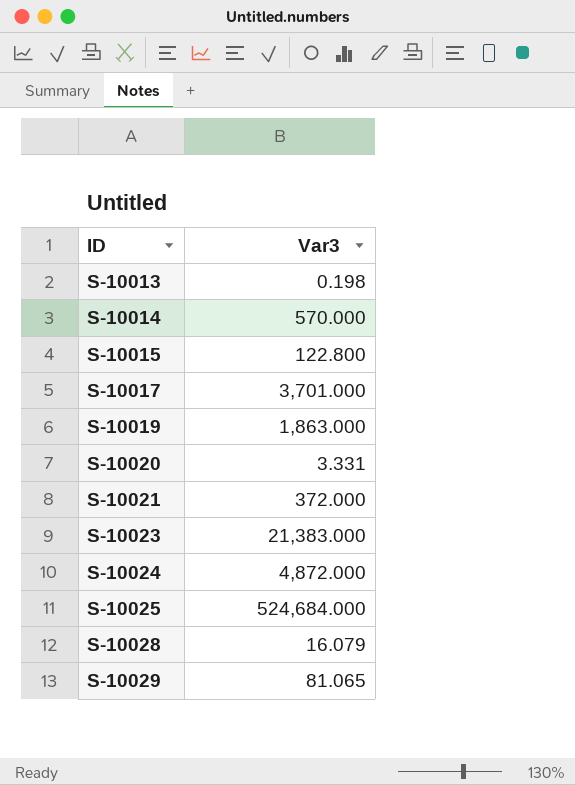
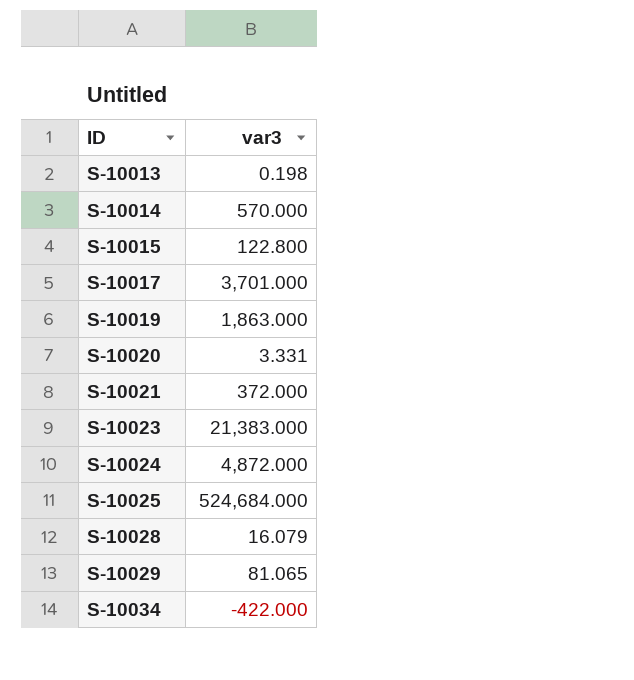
column name: Var3 -> var3
row S-10034: none -> -422.000

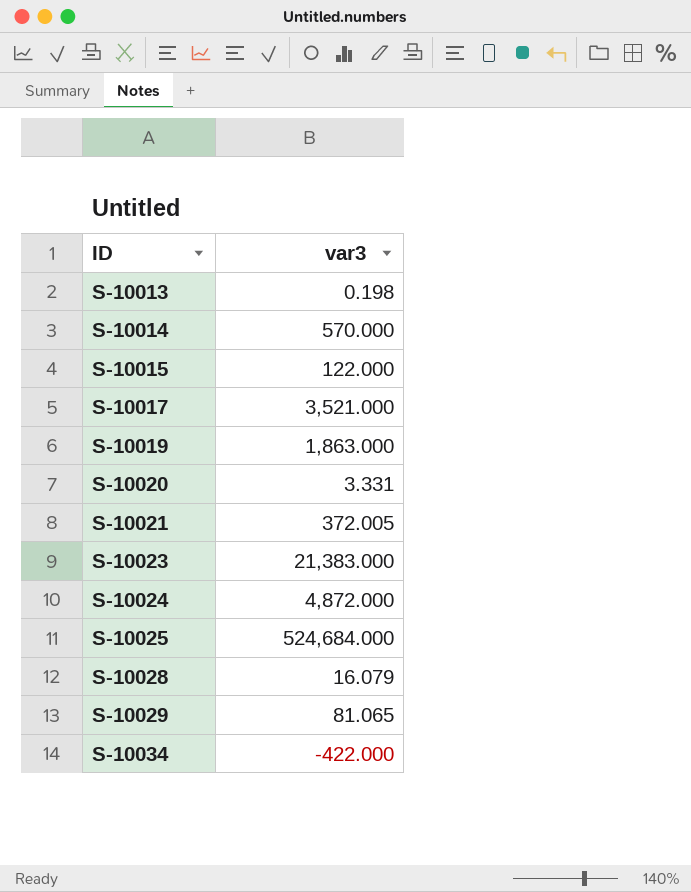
S-10015 | var3: 122.800 -> 122.000
S-10017 | var3: 3,701.000 -> 3,521.000
S-10021 | var3: 372.000 -> 372.005

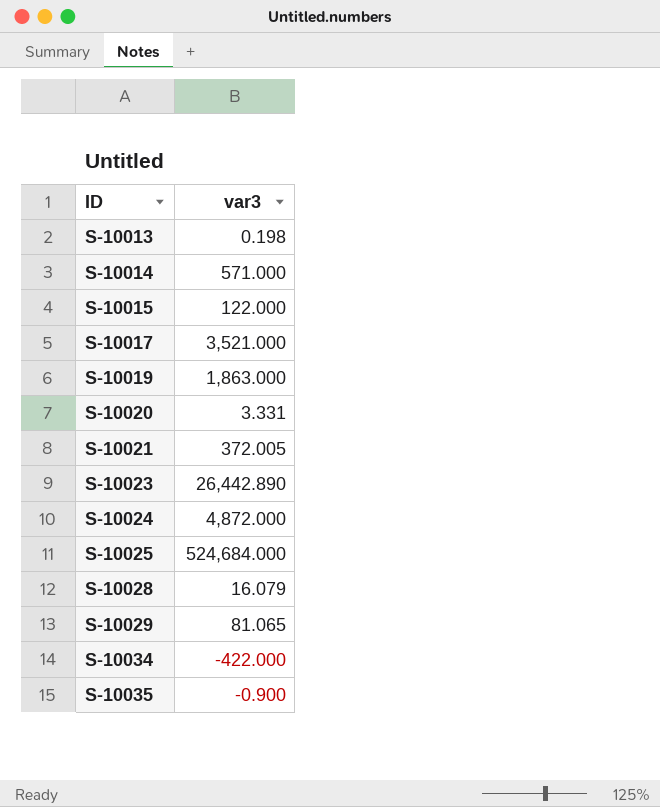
S-10014 | var3: 570.000 -> 571.000
S-10023 | var3: 21,383.000 -> 26,442.890
row S-10035: none -> -0.900

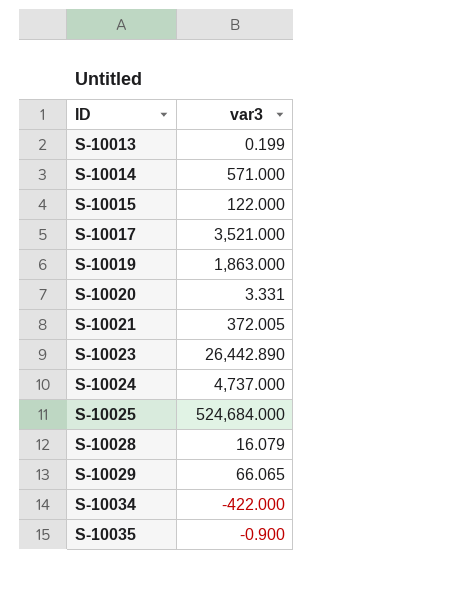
S-10013 | var3: 0.198 -> 0.199
S-10024 | var3: 4,872.000 -> 4,737.000
S-10029 | var3: 81.065 -> 66.065

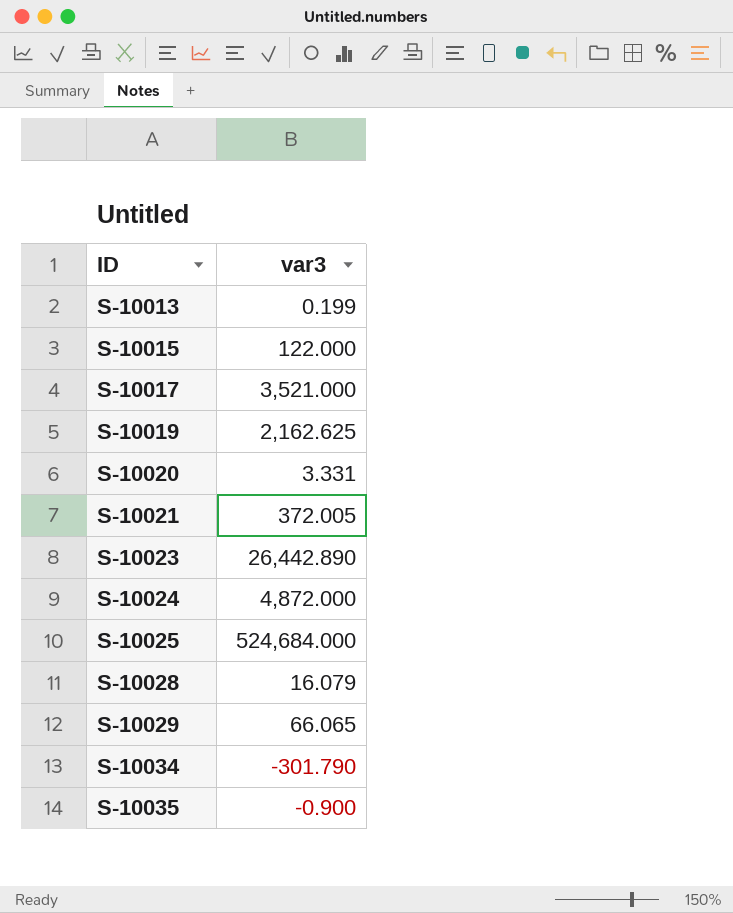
row S-10014: 571.000 -> none
S-10019 | var3: 1,863.000 -> 2,162.625
S-10024 | var3: 4,737.000 -> 4,872.000
S-10034 | var3: -422.000 -> -301.790

